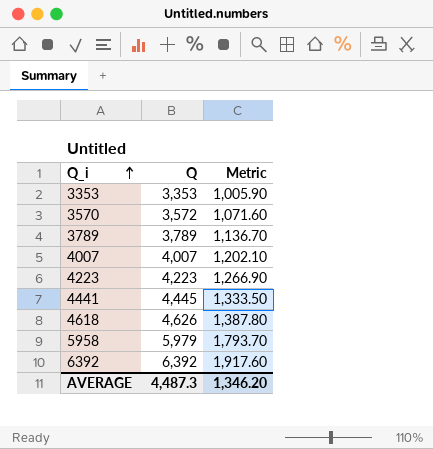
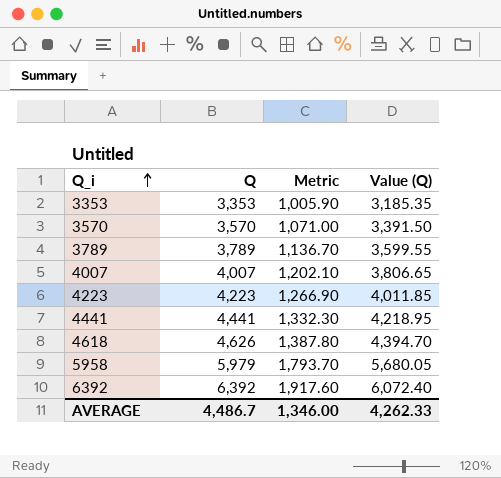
column Value (Q) | formula: none -> [Q] * 0.95
3570 | Q: 3,572 -> 3,570
3570 | Metric: 1,071.60 -> 1,071.00
4441 | Q: 4,445 -> 4,441
4441 | Metric: 1,333.50 -> 1,332.30
AVERAGE | Q: 4,487.3 -> 4,486.7
AVERAGE | Metric: 1,346.20 -> 1,346.00

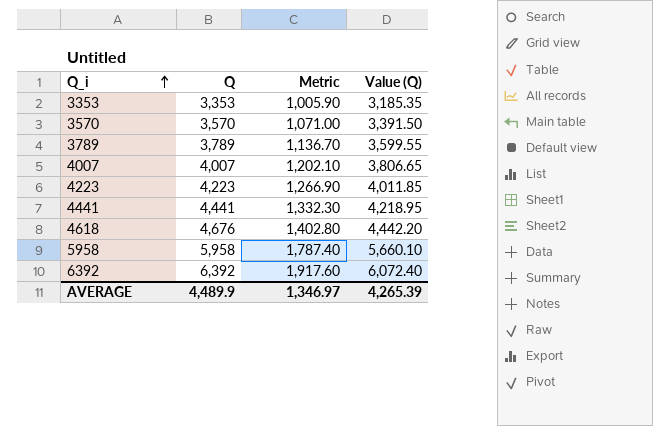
4618 | Q: 4,626 -> 4,676
4618 | Metric: 1,387.80 -> 1,402.80
4618 | Value (Q): 4,394.70 -> 4,442.20
5958 | Q: 5,979 -> 5,958
5958 | Metric: 1,793.70 -> 1,787.40
5958 | Value (Q): 5,680.05 -> 5,660.10
AVERAGE | Q: 4,486.7 -> 4,489.9
AVERAGE | Metric: 1,346.00 -> 1,346.97
AVERAGE | Value (Q): 4,262.33 -> 4,265.39

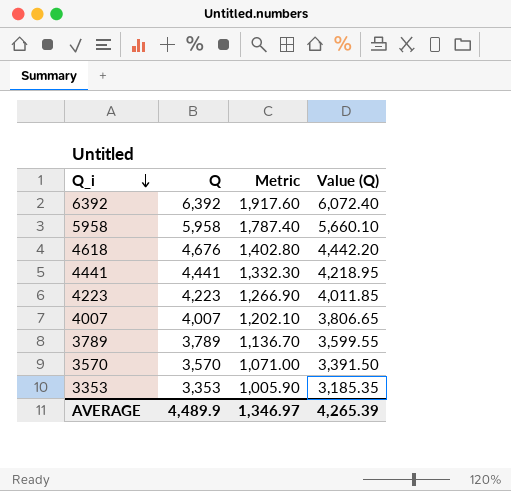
row order: Q_i ascending -> Q_i descending

